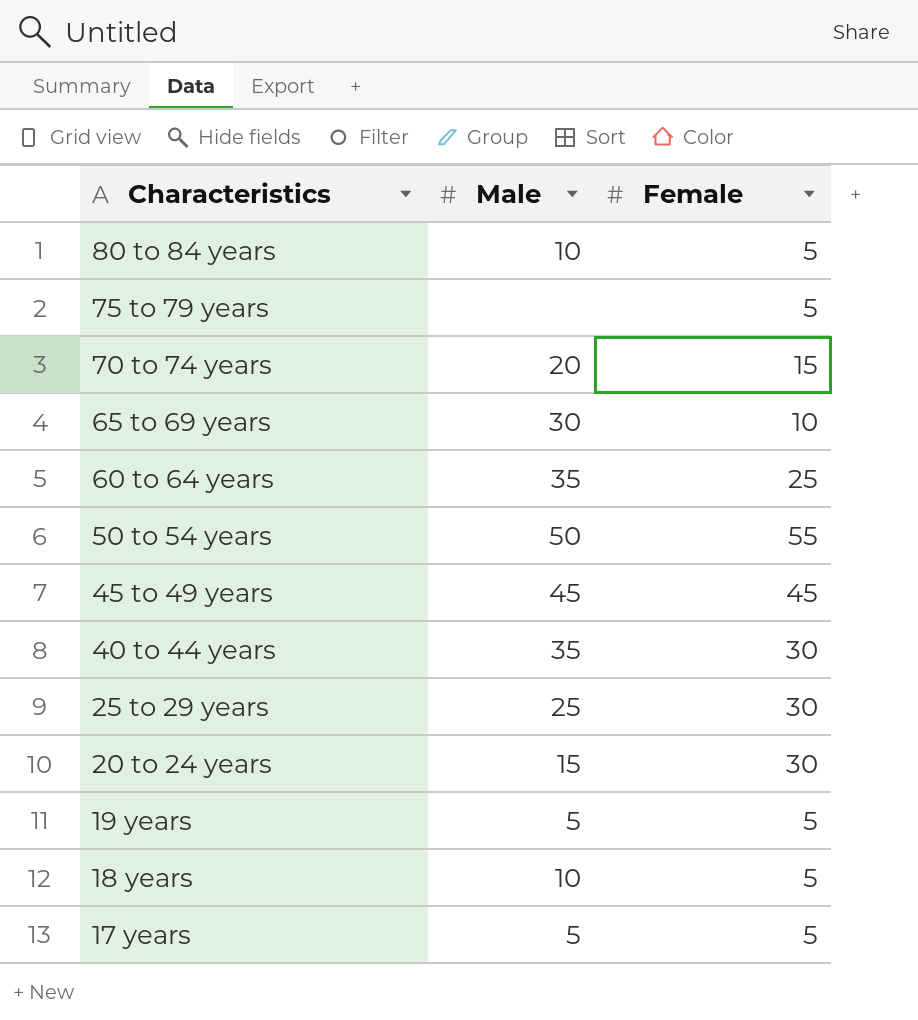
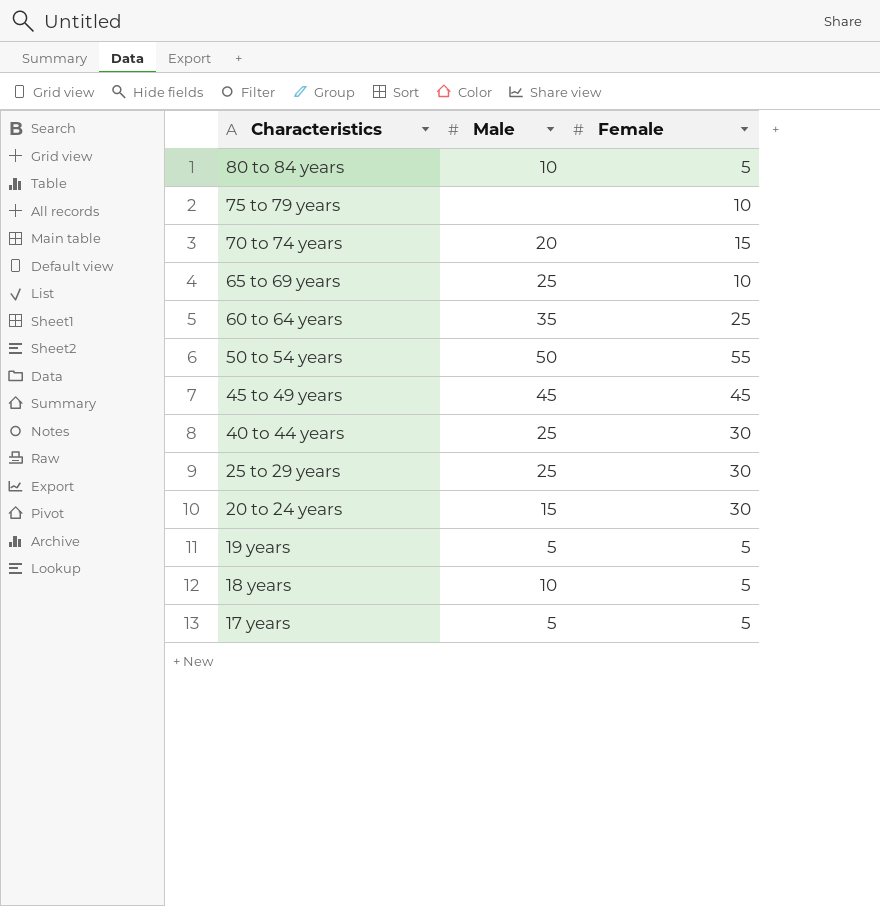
75 to 79 years | Female: 5 -> 10
65 to 69 years | Male: 30 -> 25
40 to 44 years | Male: 35 -> 25

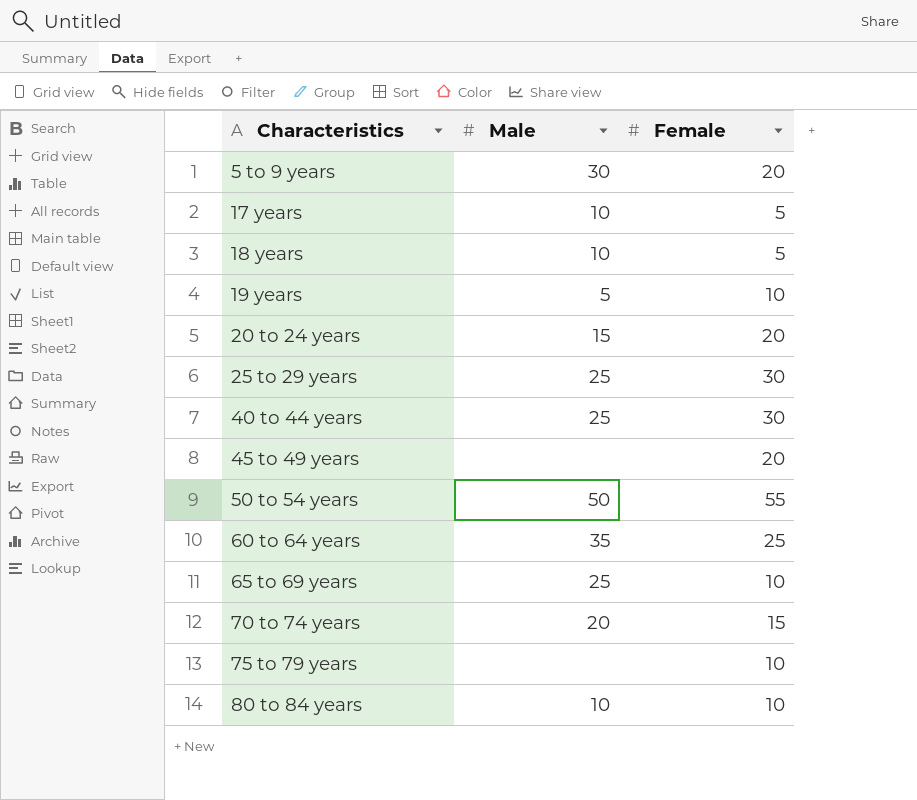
row order: Characteristics descending -> Characteristics ascending
row 5 to 9 years: none -> 30 | 20
17 years | Male: 5 -> 10
19 years | Female: 5 -> 10
20 to 24 years | Female: 30 -> 20
45 to 49 years | Male: 45 -> none
45 to 49 years | Female: 45 -> 20
80 to 84 years | Female: 5 -> 10

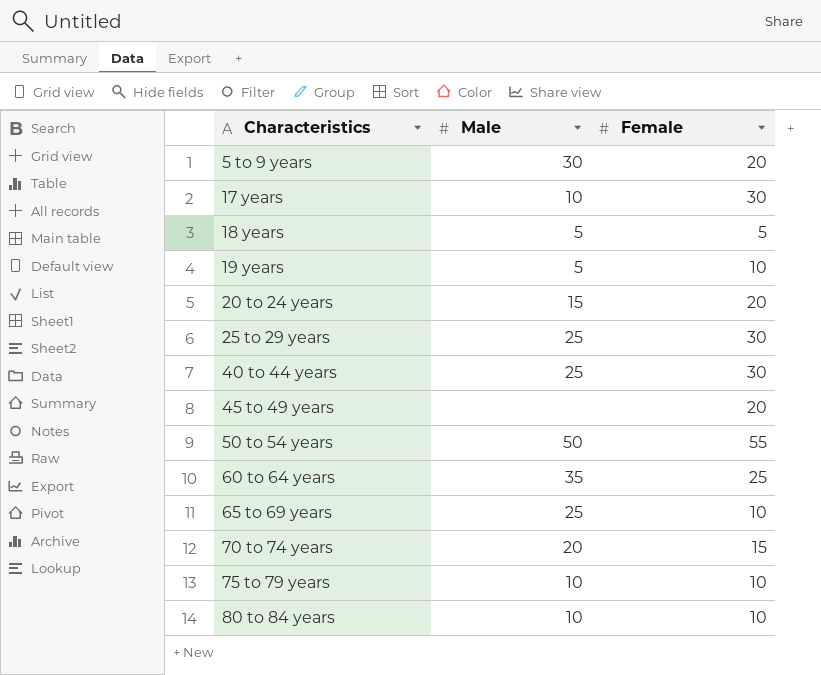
17 years | Female: 5 -> 30
18 years | Male: 10 -> 5
75 to 79 years | Male: none -> 10

